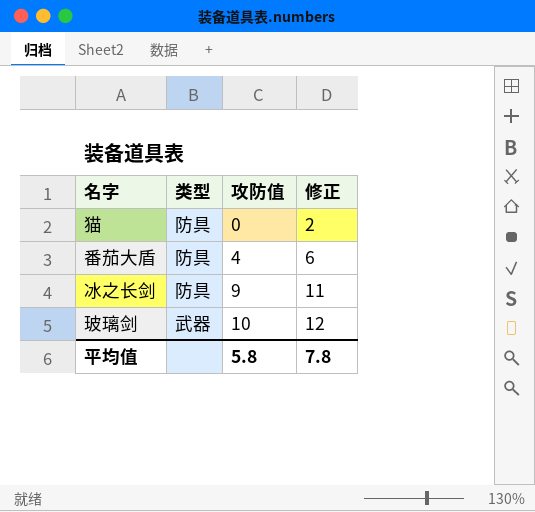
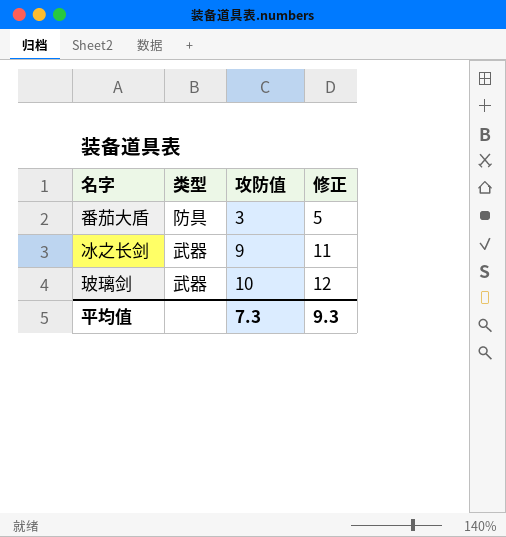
row 猫: 防具 | 0 | 2 -> none
番茄大盾 | 攻防值: 4 -> 3
番茄大盾 | 修正: 6 -> 5
冰之长剑 | 类型: 防具 -> 武器
平均值 | 攻防值: 5.8 -> 7.3
平均值 | 修正: 7.8 -> 9.3

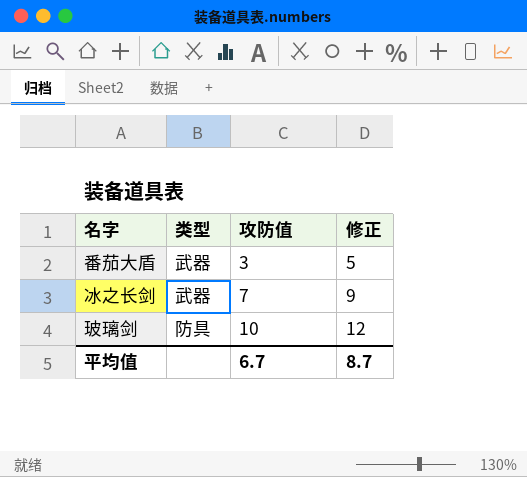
番茄大盾 | 类型: 防具 -> 武器
冰之长剑 | 攻防值: 9 -> 7
冰之长剑 | 修正: 11 -> 9
玻璃剑 | 类型: 武器 -> 防具
平均值 | 攻防值: 7.3 -> 6.7
平均值 | 修正: 9.3 -> 8.7

